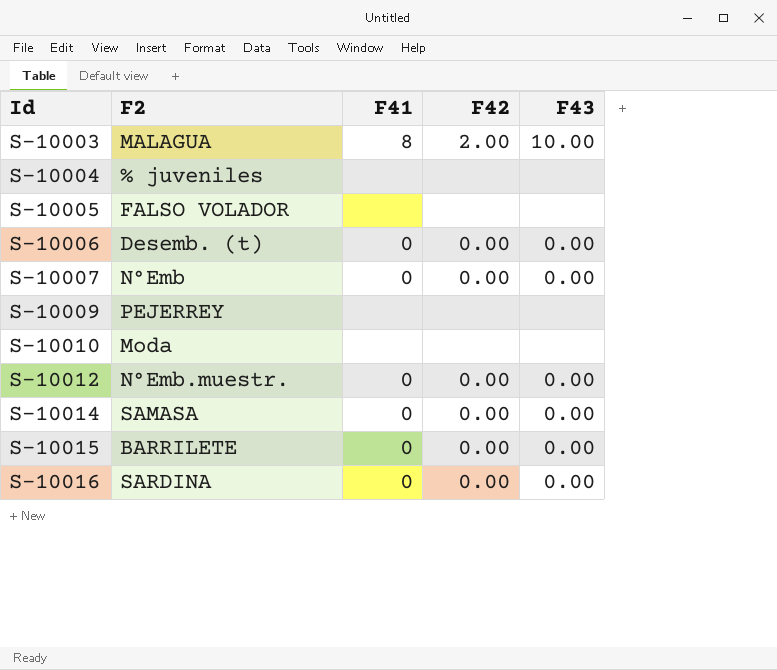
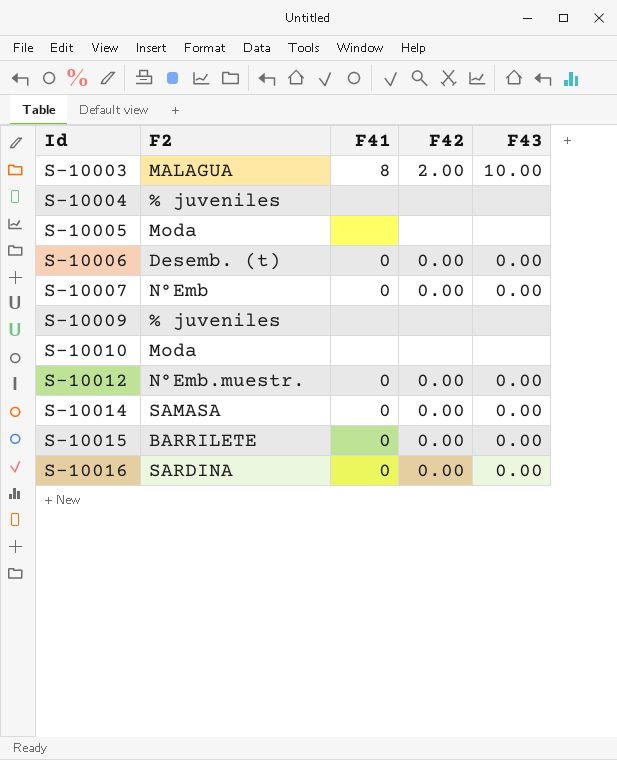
S-10005 | F2: FALSO VOLADOR -> Moda
S-10009 | F2: PEJERREY -> % juveniles

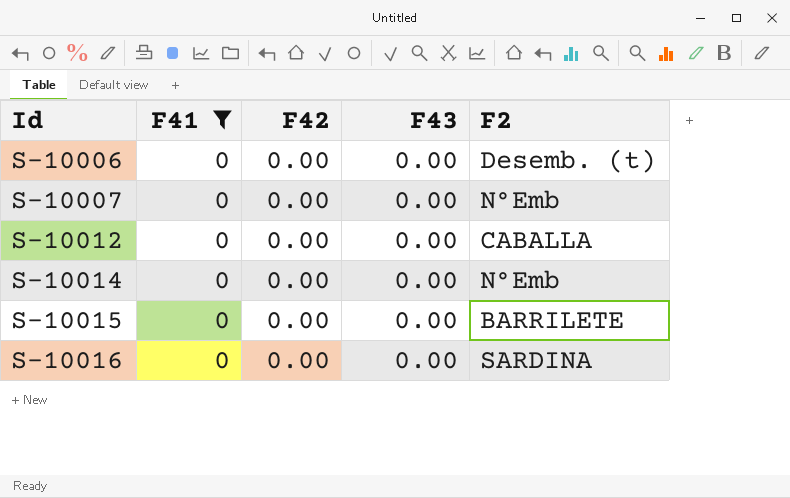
filter: none -> F41 = 0
column F2 | position: 2 -> 5
S-10012 | F2: N°Emb.muestr. -> CABALLA
S-10014 | F2: SAMASA -> N°Emb

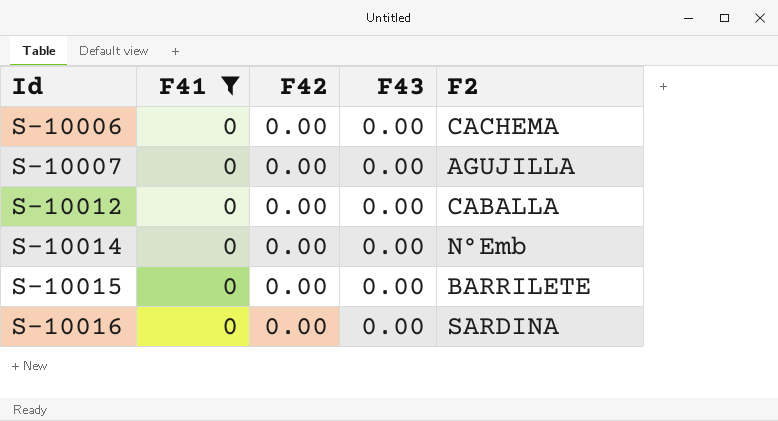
S-10006 | F2: Desemb. (t) -> CACHEMA
S-10007 | F2: N°Emb -> AGUJILLA

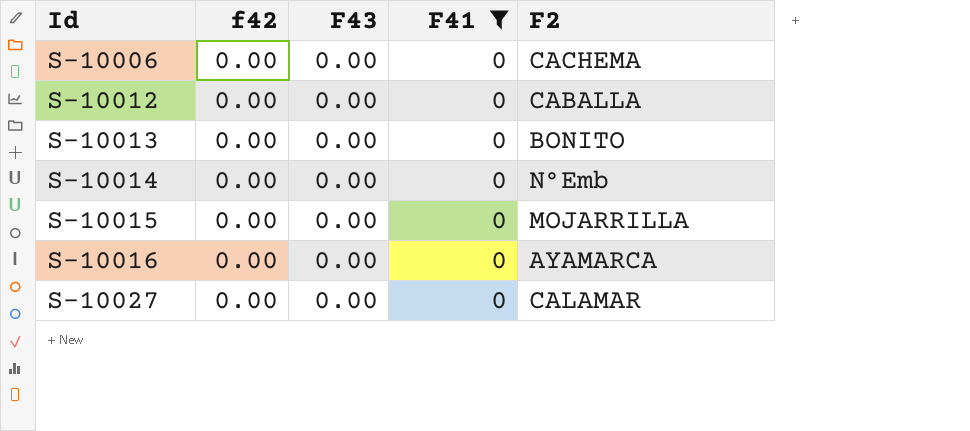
column name: F42 -> f42
column F41 | position: 2 -> 4
row S-10007: 0 | 0.00 | 0.00 | AGUJILLA -> none
row S-10013: none -> 0.00 | 0.00 | 0 | BONITO
S-10015 | F2: BARRILETE -> MOJARRILLA
S-10016 | F2: SARDINA -> AYAMARCA
row S-10027: none -> 0.00 | 0.00 | 0 | CALAMAR

